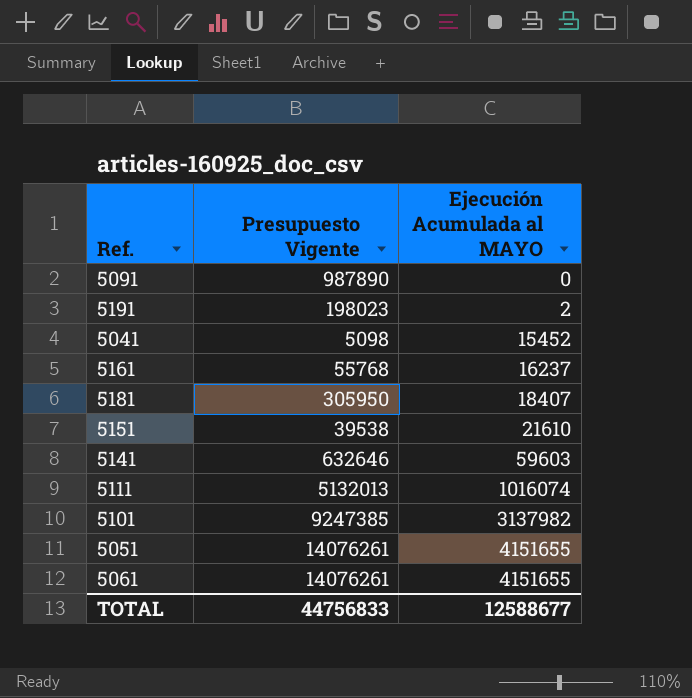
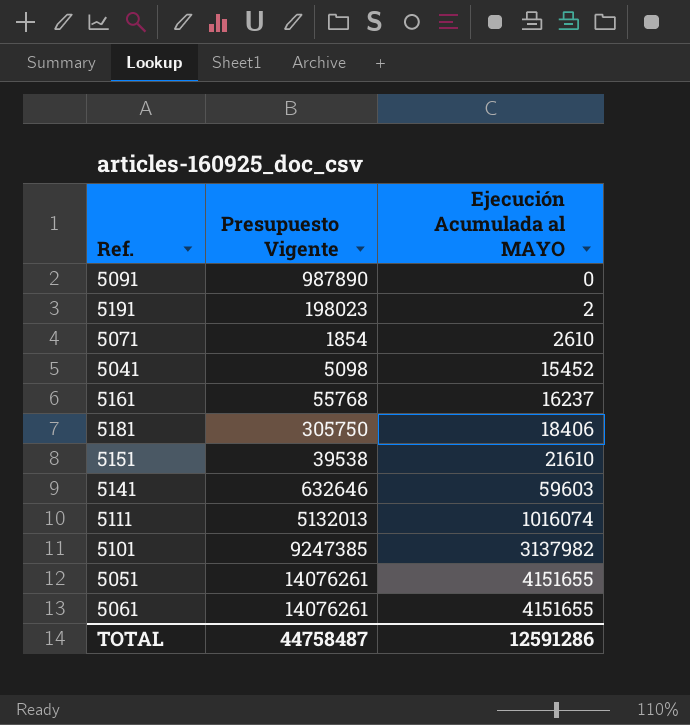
row 5071: none -> 1854 | 2610
5181 | Presupuesto Vigente: 305950 -> 305750
5181 | Ejecución Acumulada al MAYO: 18407 -> 18406
TOTAL | Presupuesto Vigente: 44756833 -> 44758487
TOTAL | Ejecución Acumulada al MAYO: 12588677 -> 12591286

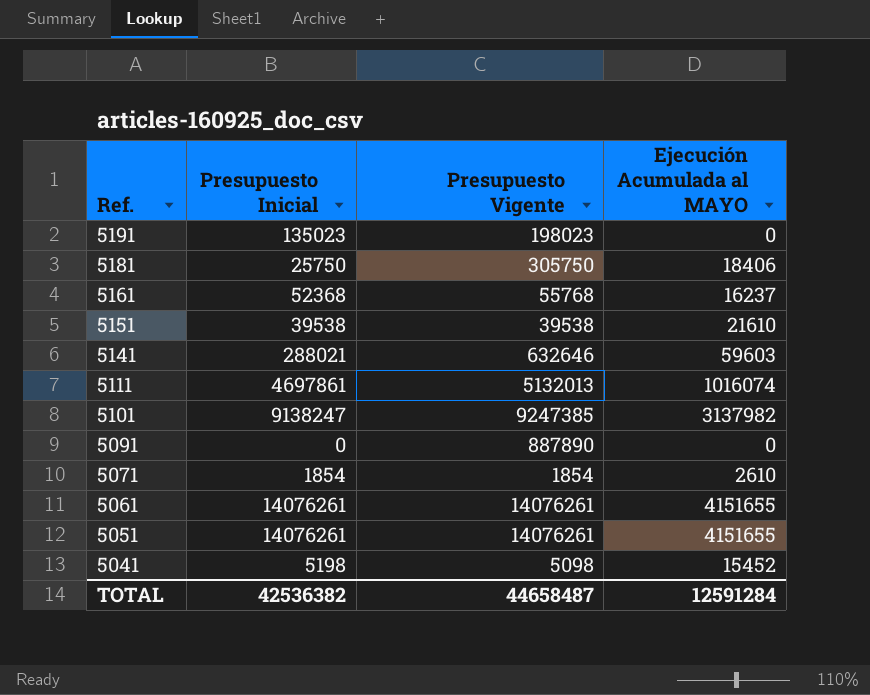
row order: Ejecución Acumulada al MAYO ascending -> Ref. descending
column Presupuesto Inicial | position: none -> 2
5191 | Ejecución Acumulada al MAYO: 2 -> 0
5091 | Presupuesto Vigente: 987890 -> 887890
TOTAL | Presupuesto Vigente: 44758487 -> 44658487
TOTAL | Ejecución Acumulada al MAYO: 12591286 -> 12591284

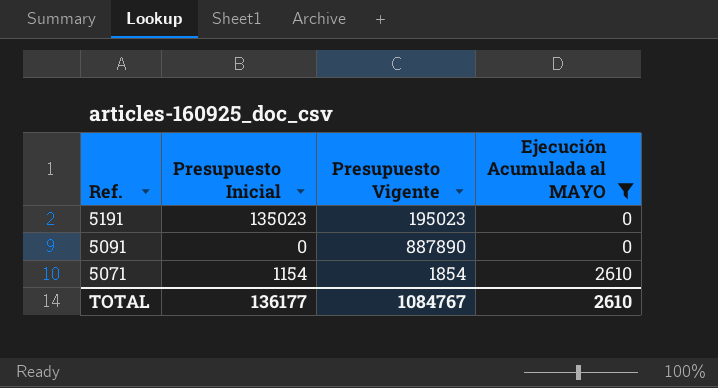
filter: none -> Ejecución Acumulada al MAYO <= 2610
5191 | Presupuesto Vigente: 198023 -> 195023
5071 | Presupuesto Inicial: 1854 -> 1154
TOTAL | Presupuesto Inicial: 42536382 -> 136177
TOTAL | Presupuesto Vigente: 44658487 -> 1084767
TOTAL | Ejecución Acumulada al MAYO: 12591284 -> 2610

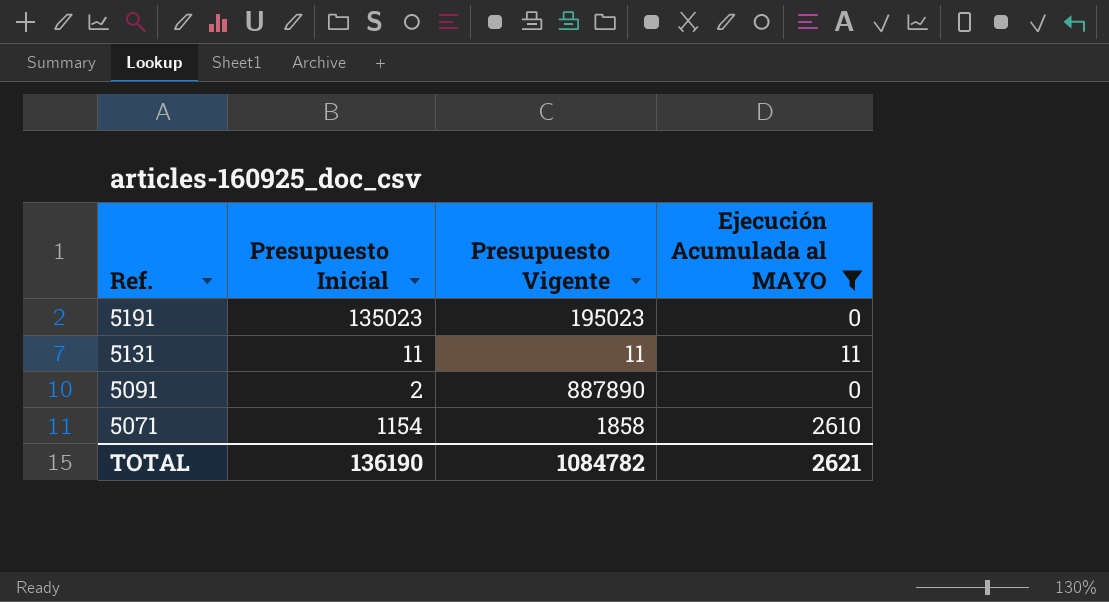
row 5131: none -> 11 | 11 | 11
5091 | Presupuesto Inicial: 0 -> 2
5071 | Presupuesto Vigente: 1854 -> 1858
TOTAL | Presupuesto Inicial: 136177 -> 136190
TOTAL | Presupuesto Vigente: 1084767 -> 1084782
TOTAL | Ejecución Acumulada al MAYO: 2610 -> 2621

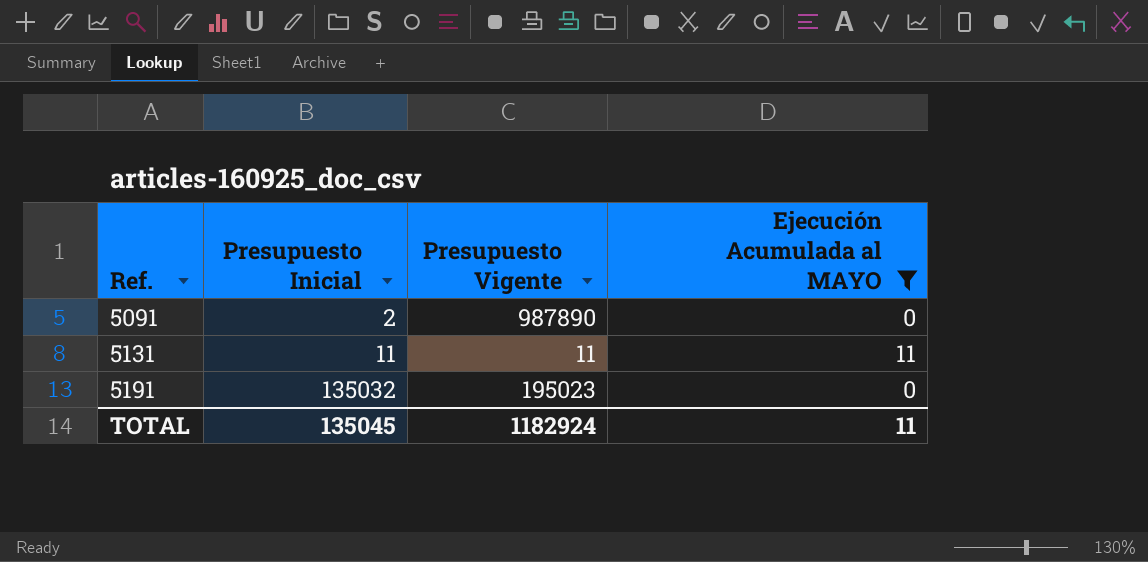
row order: Ref. descending -> Ref. ascending
row 5071: 1154 | 1858 | 2610 -> none
5091 | Presupuesto Vigente: 887890 -> 987890
5191 | Presupuesto Inicial: 135023 -> 135032
TOTAL | Presupuesto Inicial: 136190 -> 135045
TOTAL | Presupuesto Vigente: 1084782 -> 1182924
TOTAL | Ejecución Acumulada al MAYO: 2621 -> 11

